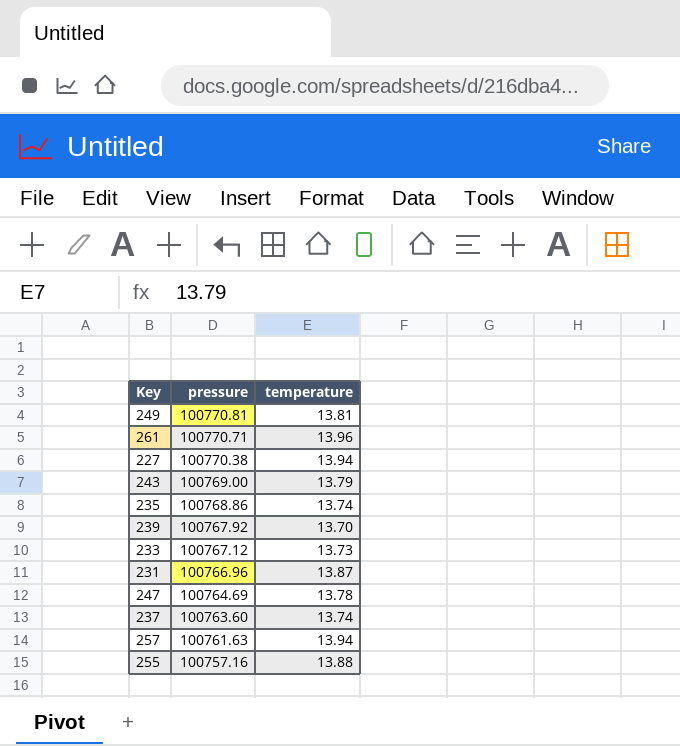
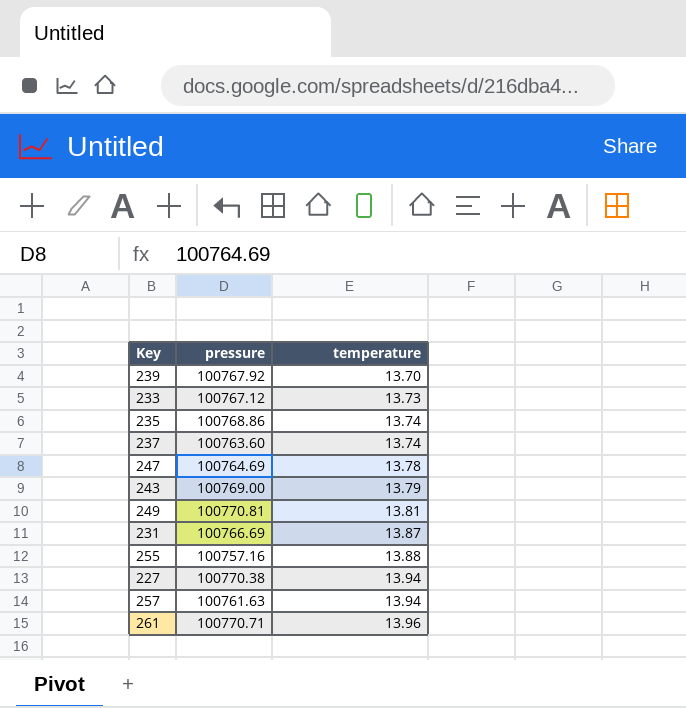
row order: pressure descending -> temperature ascending
231 | pressure: 100766.96 -> 100766.69

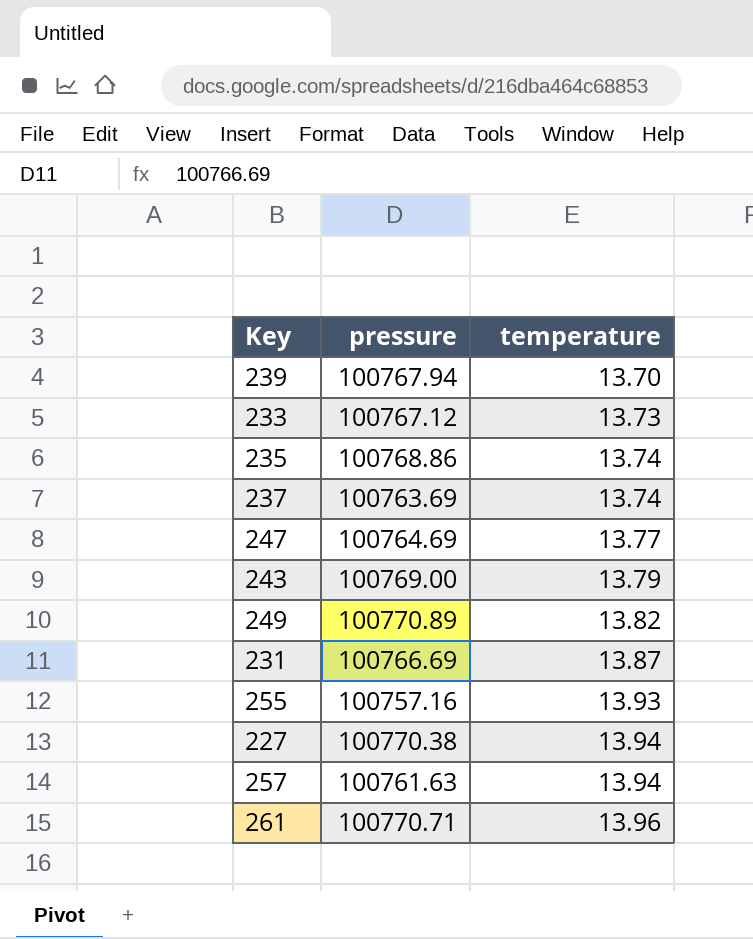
239 | pressure: 100767.92 -> 100767.94
237 | pressure: 100763.60 -> 100763.69
247 | temperature: 13.78 -> 13.77
249 | pressure: 100770.81 -> 100770.89
249 | temperature: 13.81 -> 13.82
255 | temperature: 13.88 -> 13.93

